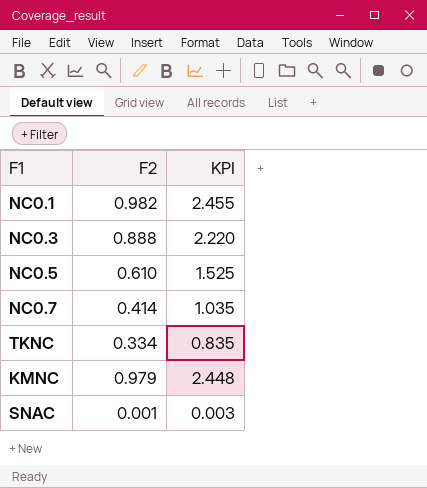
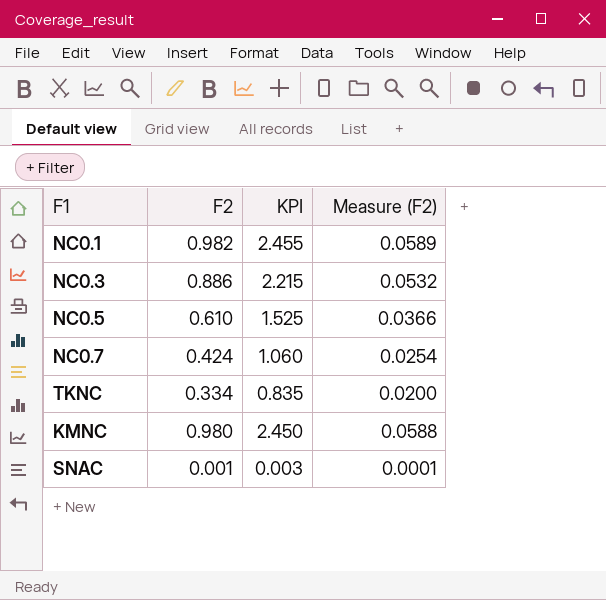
column Measure (F2) | formula: none -> [F2] * 0.06
NC0.3 | F2: 0.888 -> 0.886
NC0.3 | KPI: 2.220 -> 2.215
NC0.7 | F2: 0.414 -> 0.424
NC0.7 | KPI: 1.035 -> 1.060
KMNC | F2: 0.979 -> 0.980
KMNC | KPI: 2.448 -> 2.450

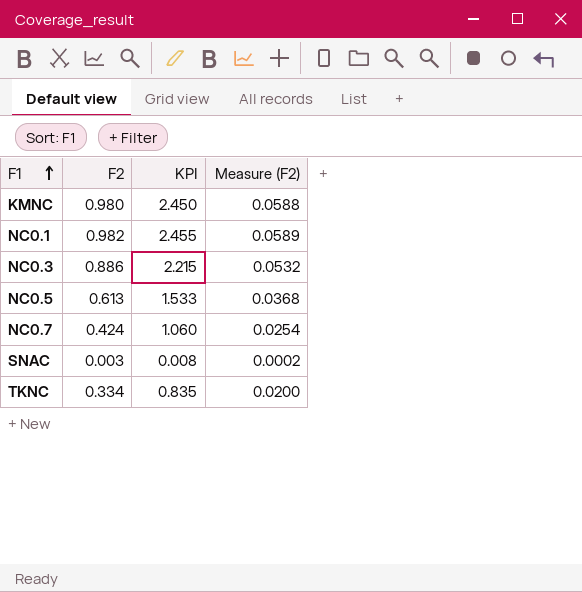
row order: none -> F1 ascending
NC0.5 | F2: 0.610 -> 0.613
NC0.5 | KPI: 1.525 -> 1.533
NC0.5 | Measure (F2): 0.0366 -> 0.0368
SNAC | F2: 0.001 -> 0.003
SNAC | KPI: 0.003 -> 0.008
SNAC | Measure (F2): 0.0001 -> 0.0002

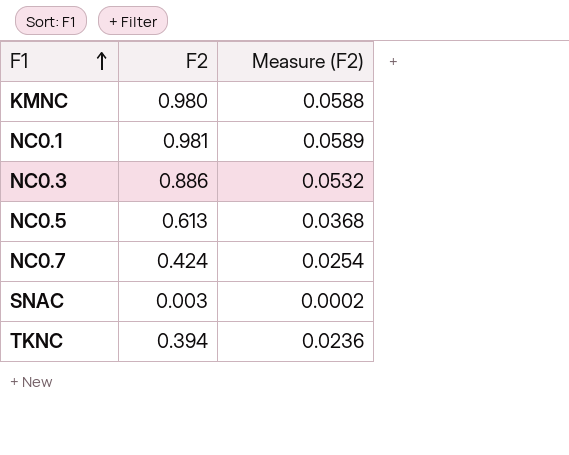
column KPI | formula: [F2] * 2.5 -> none
NC0.1 | F2: 0.982 -> 0.981
TKNC | F2: 0.334 -> 0.394
TKNC | Measure (F2): 0.0200 -> 0.0236

